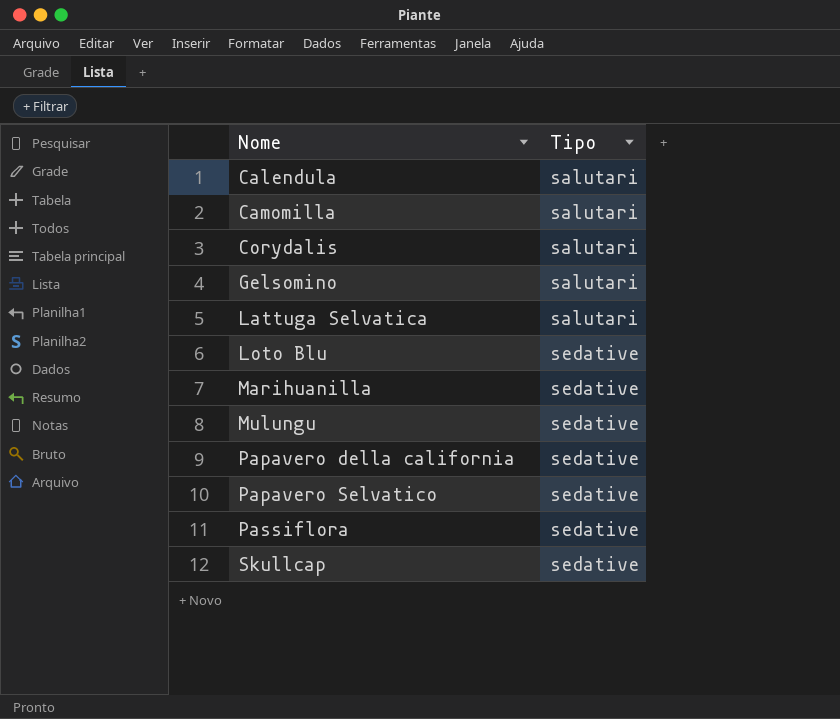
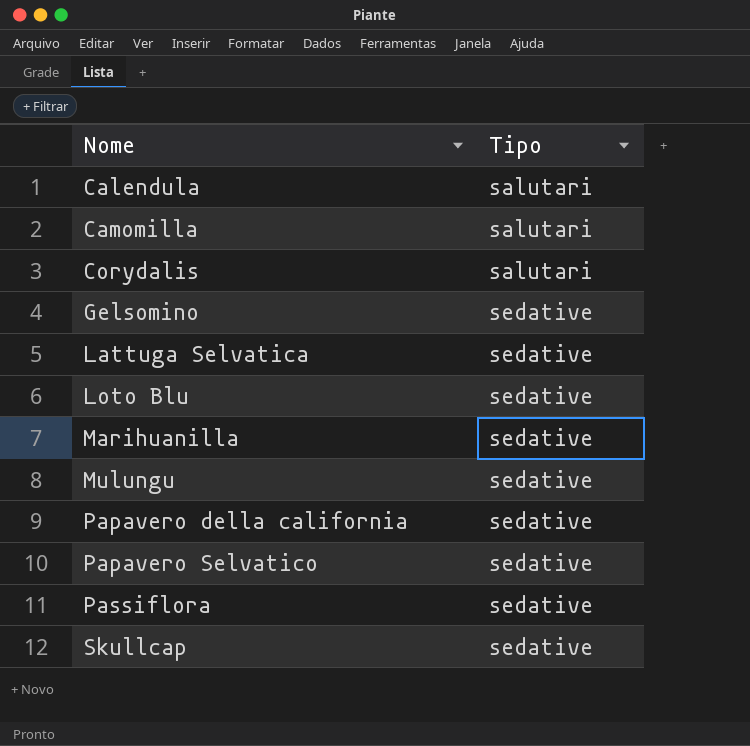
Gelsomino | Tipo: salutari -> sedative
Lattuga Selvatica | Tipo: salutari -> sedative

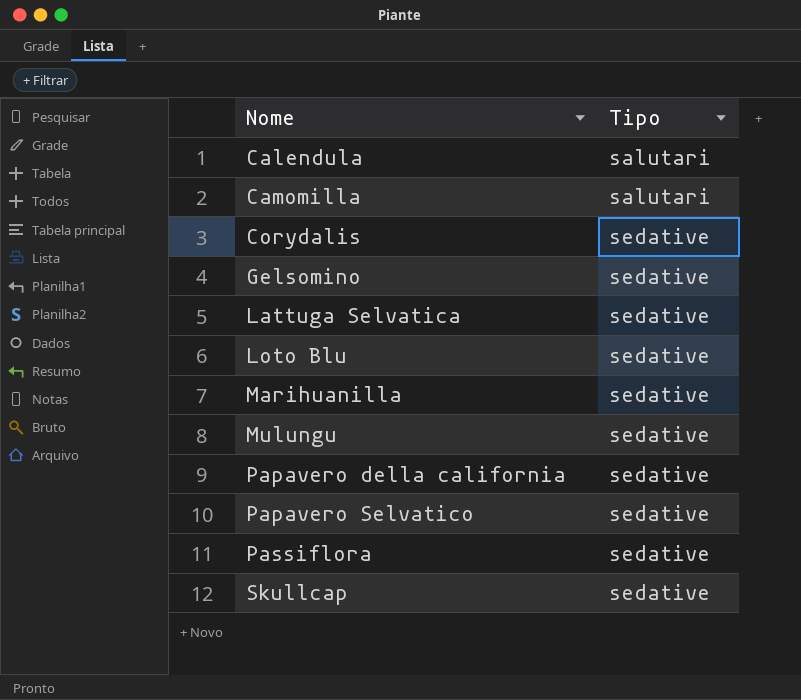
Corydalis | Tipo: salutari -> sedative

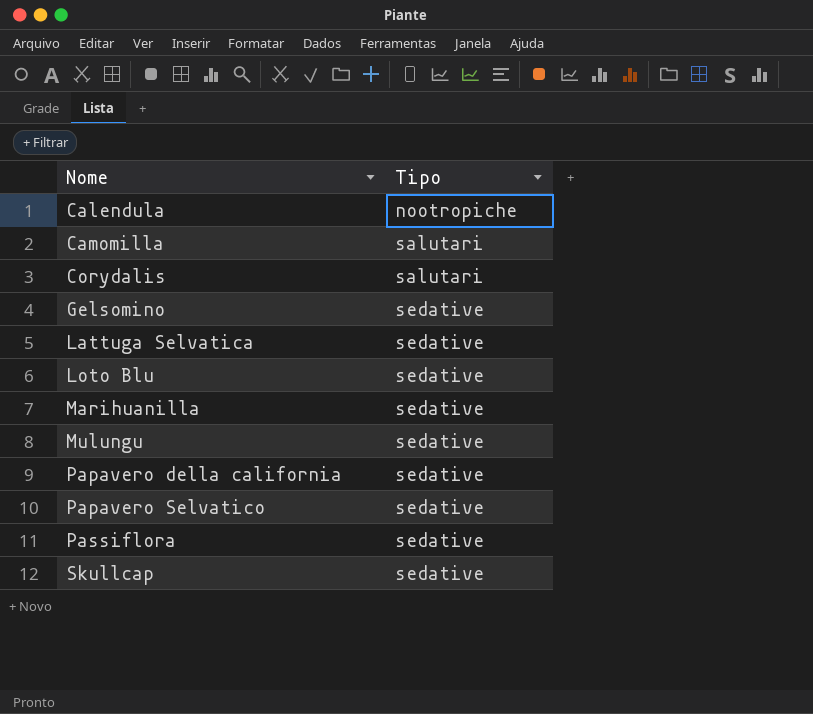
Calendula | Tipo: salutari -> nootropiche
Corydalis | Tipo: sedative -> salutari

